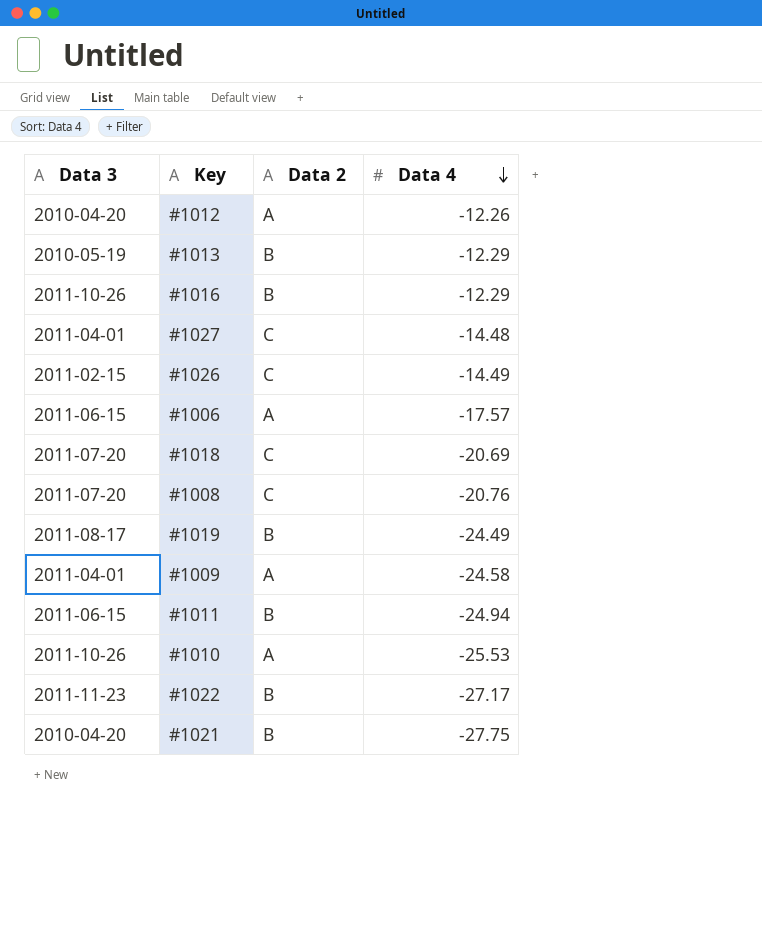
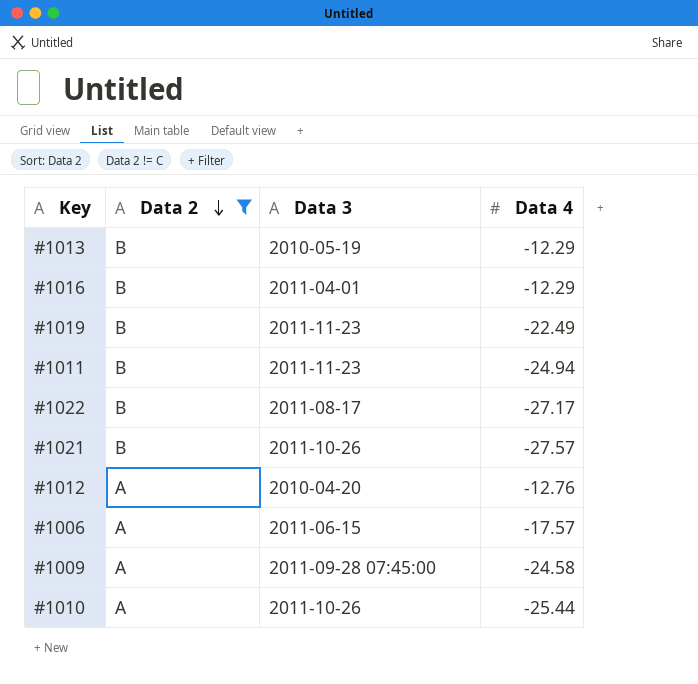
filter: none -> Data 2 != C
row order: Data 4 descending -> Data 2 descending
column Data 3 | position: 1 -> 3
#1016 | Data 3: 2011-10-26 -> 2011-04-01
#1019 | Data 3: 2011-08-17 -> 2011-11-23
#1019 | Data 4: -24.49 -> -22.49
#1011 | Data 3: 2011-06-15 -> 2011-11-23
#1022 | Data 3: 2011-11-23 -> 2011-08-17
#1021 | Data 3: 2010-04-20 -> 2011-10-26
#1021 | Data 4: -27.75 -> -27.57
#1012 | Data 4: -12.26 -> -12.76
#1009 | Data 3: 2011-04-01 -> 2011-09-28 07:45:00
#1010 | Data 4: -25.53 -> -25.44

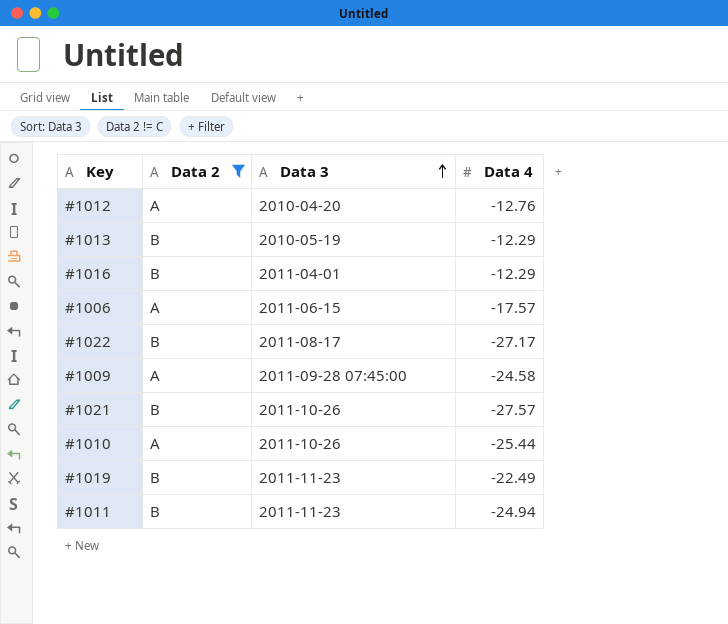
row order: Data 2 descending -> Data 3 ascending

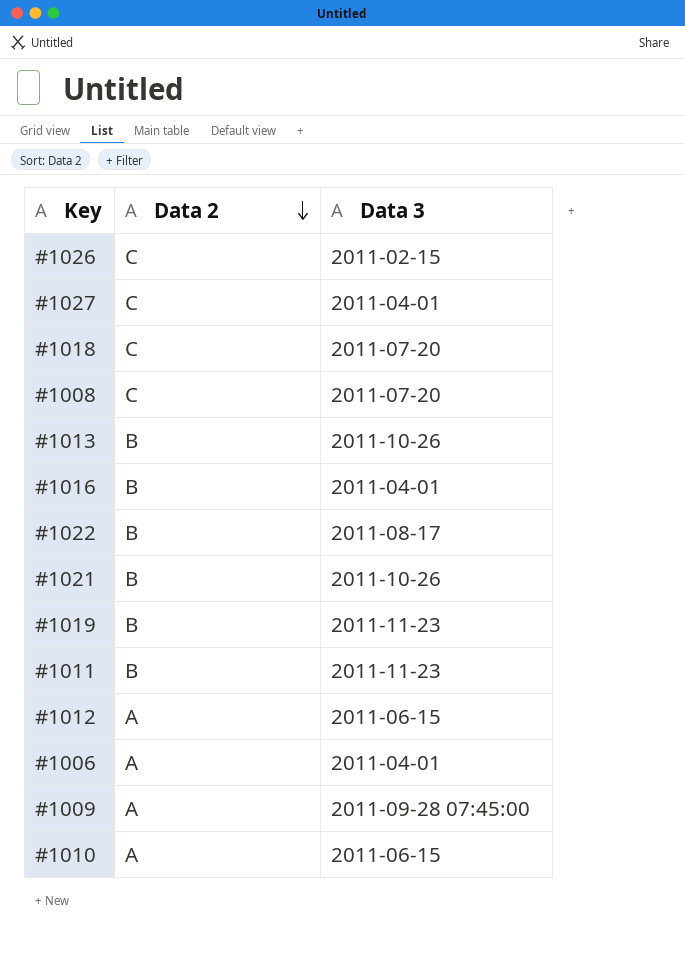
filter: Data 2 != C -> none
row order: Data 3 ascending -> Data 2 descending
column Data 4 | position: 4 -> none
#1013 | Data 3: 2010-05-19 -> 2011-10-26
#1012 | Data 3: 2010-04-20 -> 2011-06-15
#1006 | Data 3: 2011-06-15 -> 2011-04-01
#1010 | Data 3: 2011-10-26 -> 2011-06-15

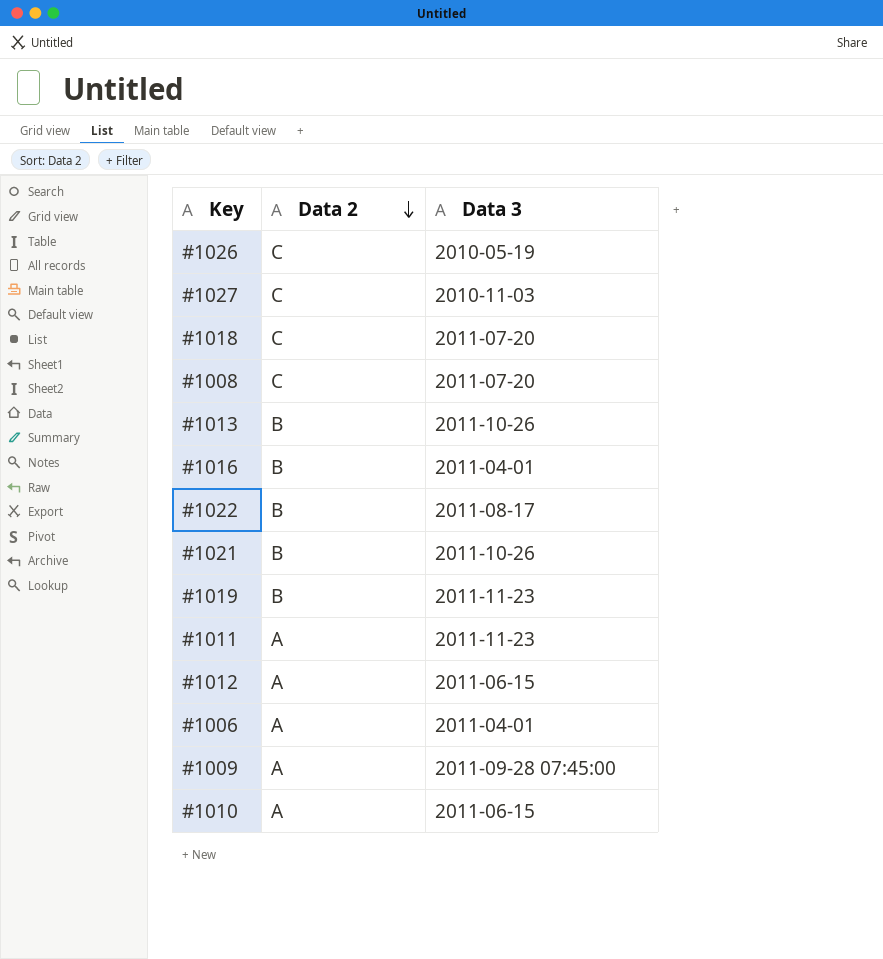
#1026 | Data 3: 2011-02-15 -> 2010-05-19
#1027 | Data 3: 2011-04-01 -> 2010-11-03
#1011 | Data 2: B -> A

